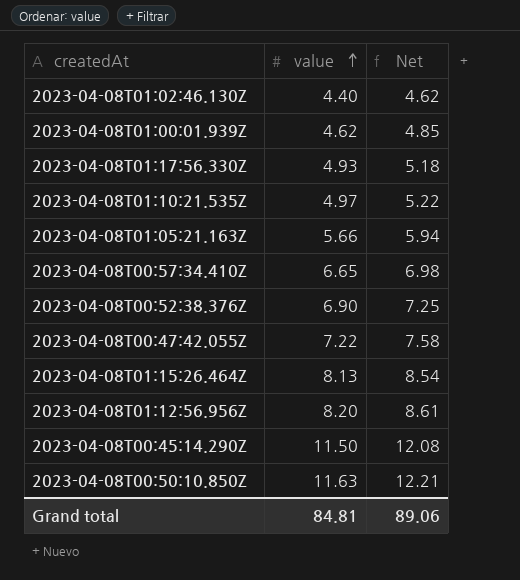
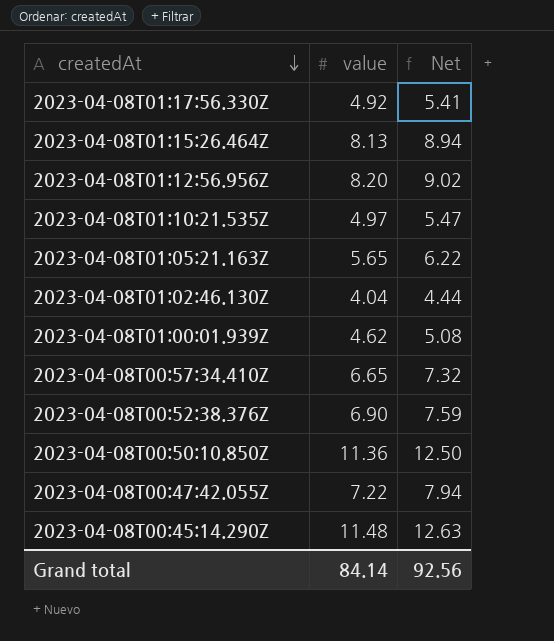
row order: value ascending -> createdAt descending
column Net | formula: [value] * 1.05 -> [value] * 1.1
2023-04-08T01:17:56.330Z | value: 4.93 -> 4.92
2023-04-08T01:05:21.163Z | value: 5.66 -> 5.65
2023-04-08T01:02:46.130Z | value: 4.40 -> 4.04
2023-04-08T00:50:10.850Z | value: 11.63 -> 11.36
2023-04-08T00:45:14.290Z | value: 11.50 -> 11.48
Grand total | value: 84.81 -> 84.14
Grand total | Net: 89.06 -> 92.56

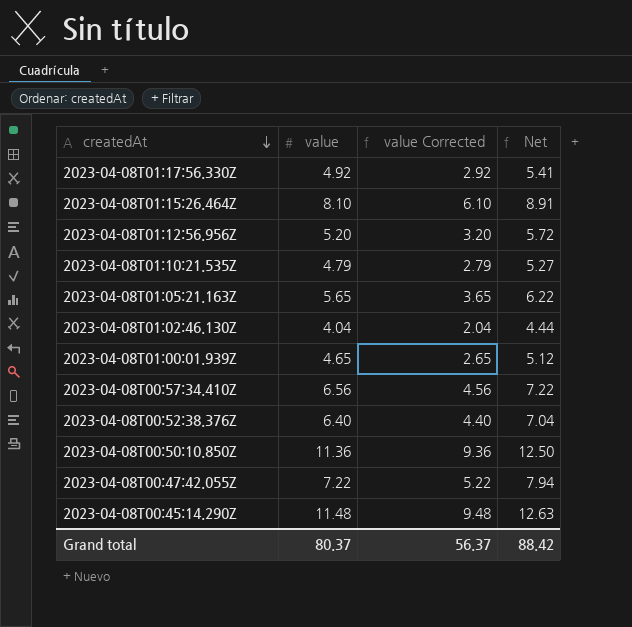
column value Corrected | formula: none -> [value] - 2
2023-04-08T01:15:26.464Z | value: 8.13 -> 8.10
2023-04-08T01:15:26.464Z | Net: 8.94 -> 8.91
2023-04-08T01:12:56.956Z | value: 8.20 -> 5.20
2023-04-08T01:12:56.956Z | Net: 9.02 -> 5.72
2023-04-08T01:10:21.535Z | value: 4.97 -> 4.79
2023-04-08T01:10:21.535Z | Net: 5.47 -> 5.27
2023-04-08T01:00:01.939Z | value: 4.62 -> 4.65
2023-04-08T01:00:01.939Z | Net: 5.08 -> 5.12
2023-04-08T00:57:34.410Z | value: 6.65 -> 6.56
2023-04-08T00:57:34.410Z | Net: 7.32 -> 7.22
2023-04-08T00:52:38.376Z | value: 6.90 -> 6.40
2023-04-08T00:52:38.376Z | Net: 7.59 -> 7.04
Grand total | value: 84.14 -> 80.37
Grand total | Net: 92.56 -> 88.42

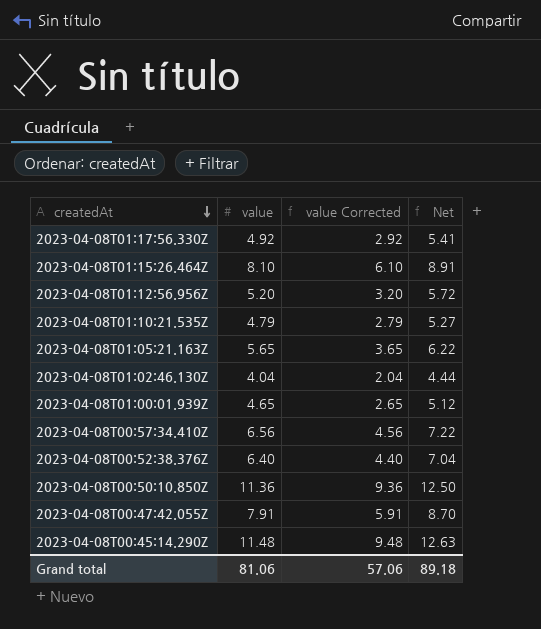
2023-04-08T00:47:42.055Z | value: 7.22 -> 7.91
2023-04-08T00:47:42.055Z | value Corrected: 5.22 -> 5.91
2023-04-08T00:47:42.055Z | Net: 7.94 -> 8.70
Grand total | value: 80.37 -> 81.06
Grand total | value Corrected: 56.37 -> 57.06
Grand total | Net: 88.42 -> 89.18

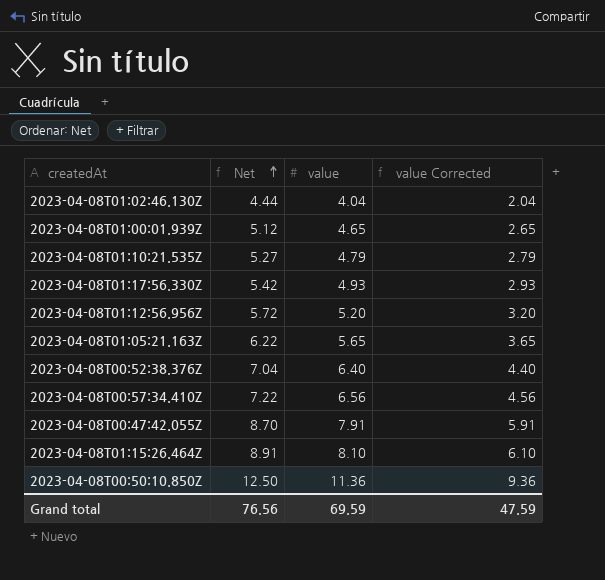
row order: createdAt descending -> Net ascending
column Net | position: 4 -> 2
row 2023-04-08T00:45:14.290Z: 11.48 | 9.48 | 12.63 -> none
2023-04-08T01:17:56.330Z | Net: 5.41 -> 5.42
2023-04-08T01:17:56.330Z | value: 4.92 -> 4.93
2023-04-08T01:17:56.330Z | value Corrected: 2.92 -> 2.93
Grand total | Net: 89.18 -> 76.56
Grand total | value: 81.06 -> 69.59
Grand total | value Corrected: 57.06 -> 47.59

